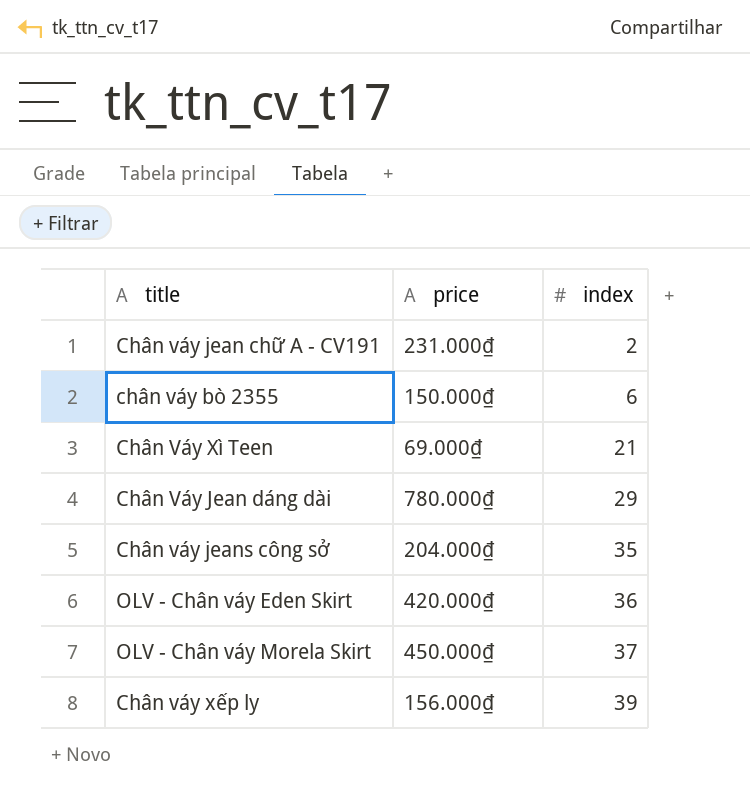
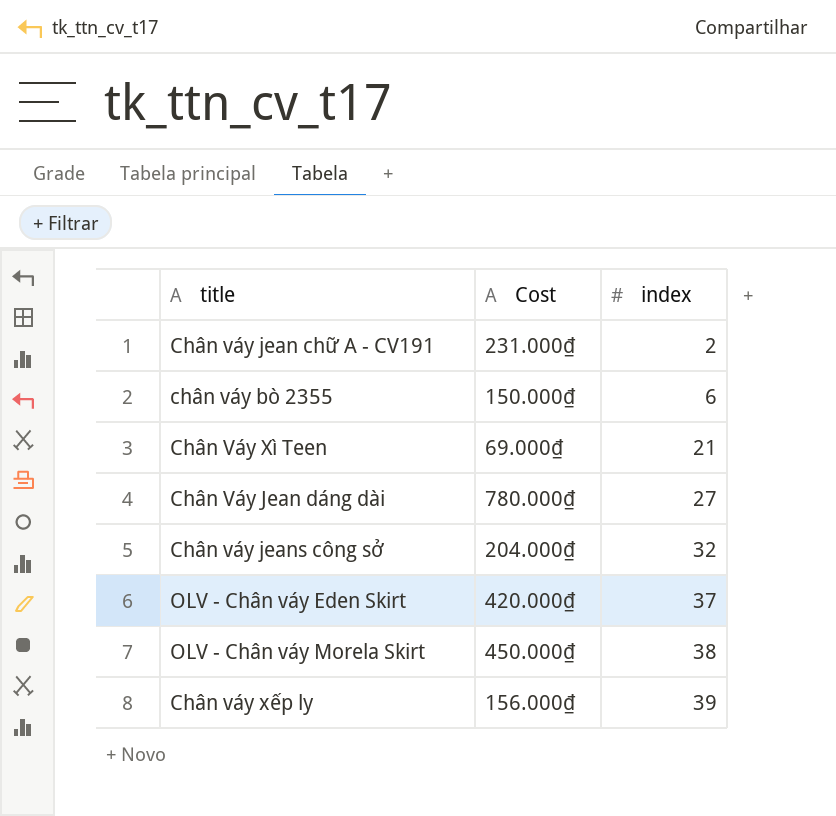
column name: price -> Cost
Chân Váy Jean dáng dài | index: 29 -> 27
Chân váy jeans công sở | index: 35 -> 32
OLV - Chân váy Eden Skirt | index: 36 -> 37
OLV - Chân váy Morela Skirt | index: 37 -> 38

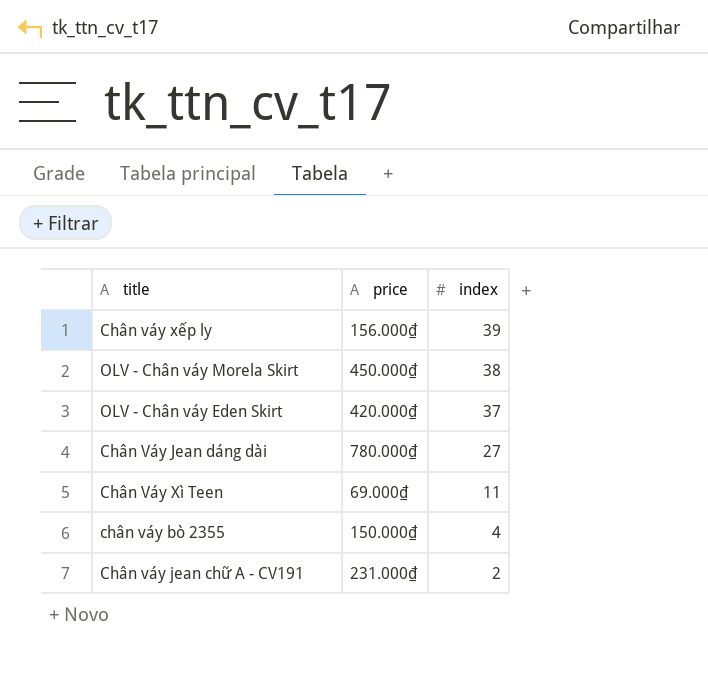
row order: index ascending -> index descending
column name: Cost -> price
row Chân váy jeans công sở: 204.000₫ | 32 -> none
Chân Váy Xì Teen | index: 21 -> 11
chân váy bò 2355 | index: 6 -> 4

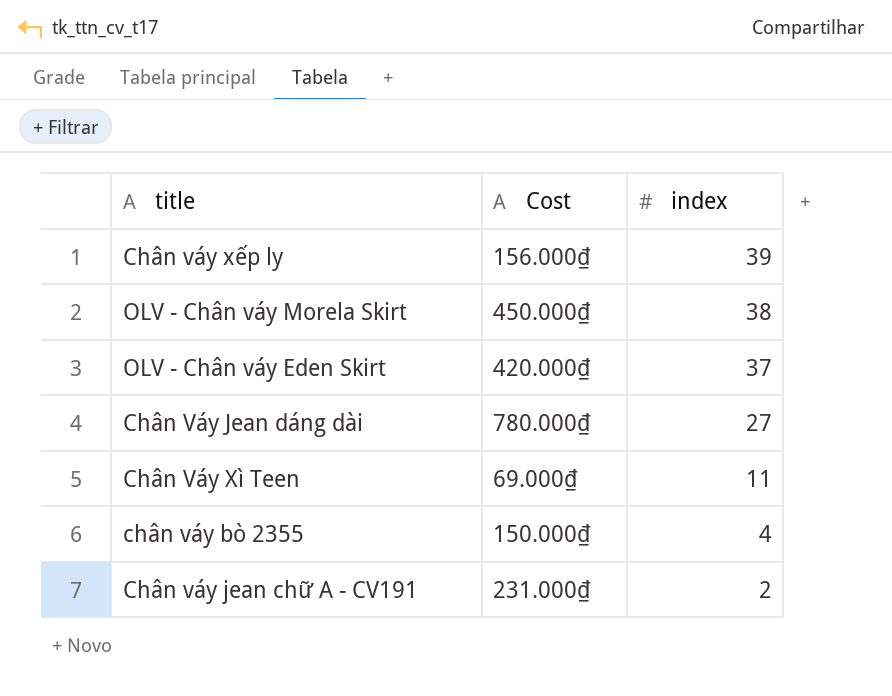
column name: price -> Cost

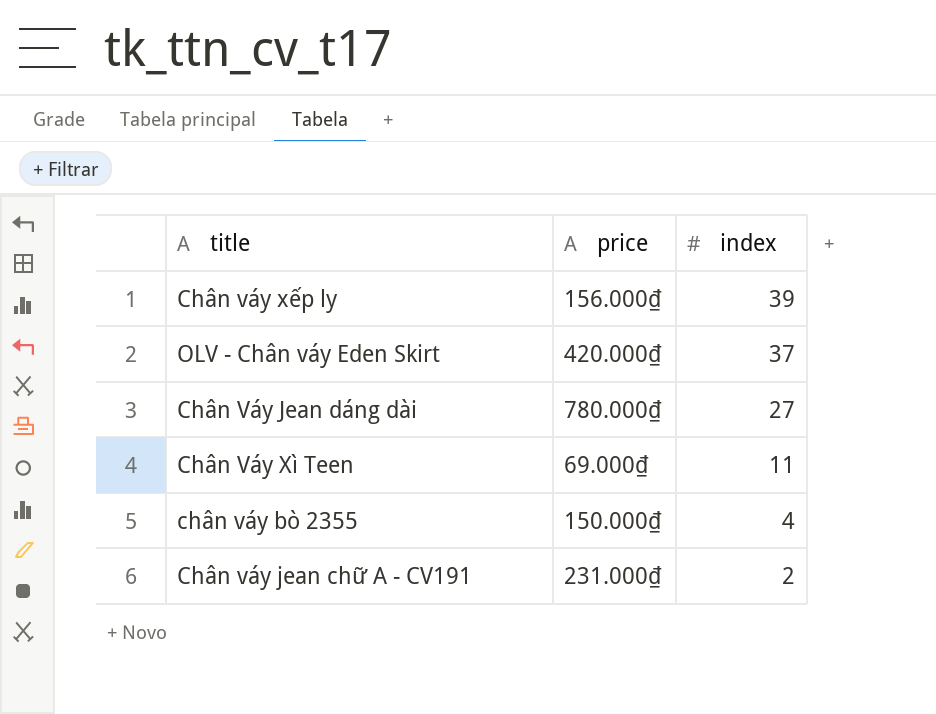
column name: Cost -> price
row OLV - Chân váy Morela Skirt: 450.000₫ | 38 -> none

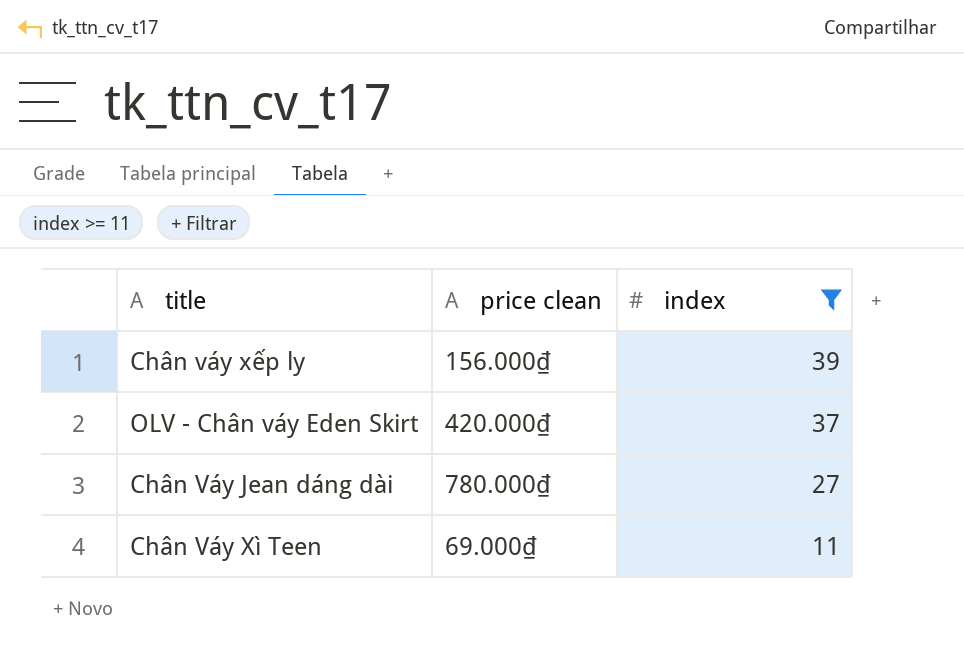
filter: none -> index >= 11
column name: price -> price clean

